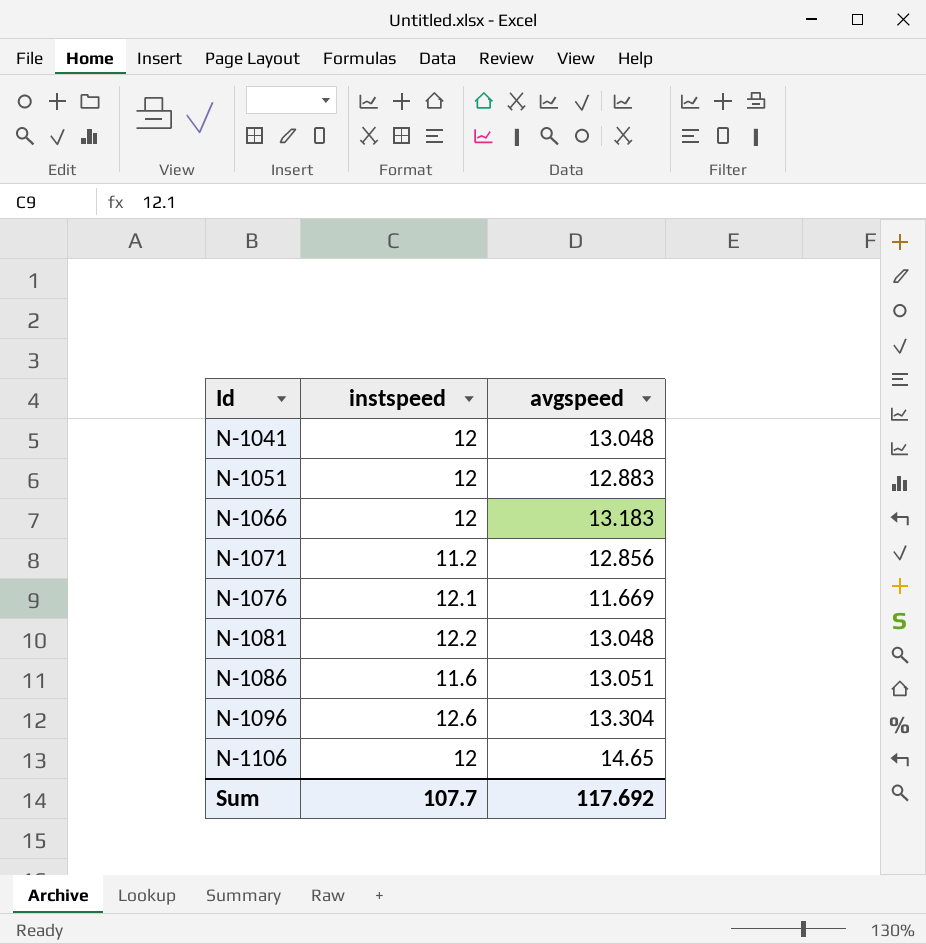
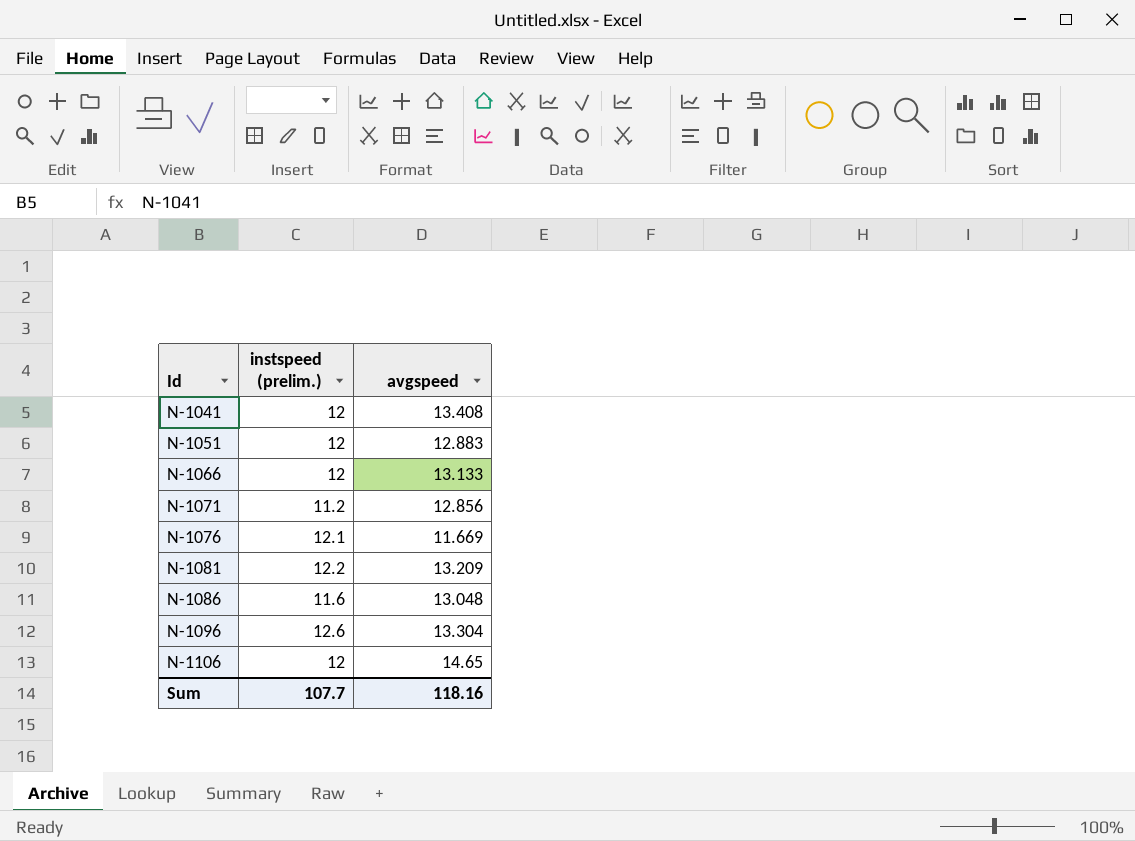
column name: instspeed -> instspeed (prelim.)
N-1041 | avgspeed: 13.048 -> 13.408
N-1066 | avgspeed: 13.183 -> 13.133
N-1081 | avgspeed: 13.048 -> 13.209
N-1086 | avgspeed: 13.051 -> 13.048
Sum | avgspeed: 117.692 -> 118.16

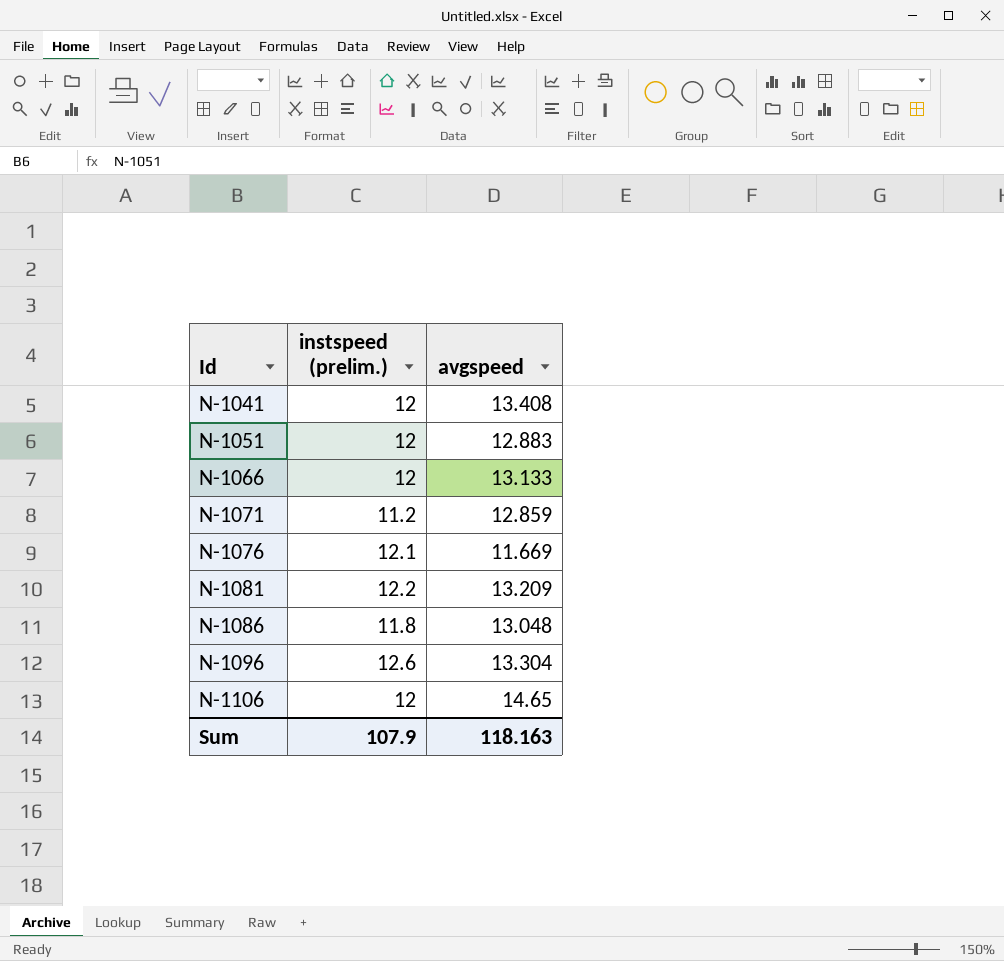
N-1071 | avgspeed: 12.856 -> 12.859
N-1086 | instspeed (prelim.): 11.6 -> 11.8
Sum | instspeed (prelim.): 107.7 -> 107.9
Sum | avgspeed: 118.16 -> 118.163

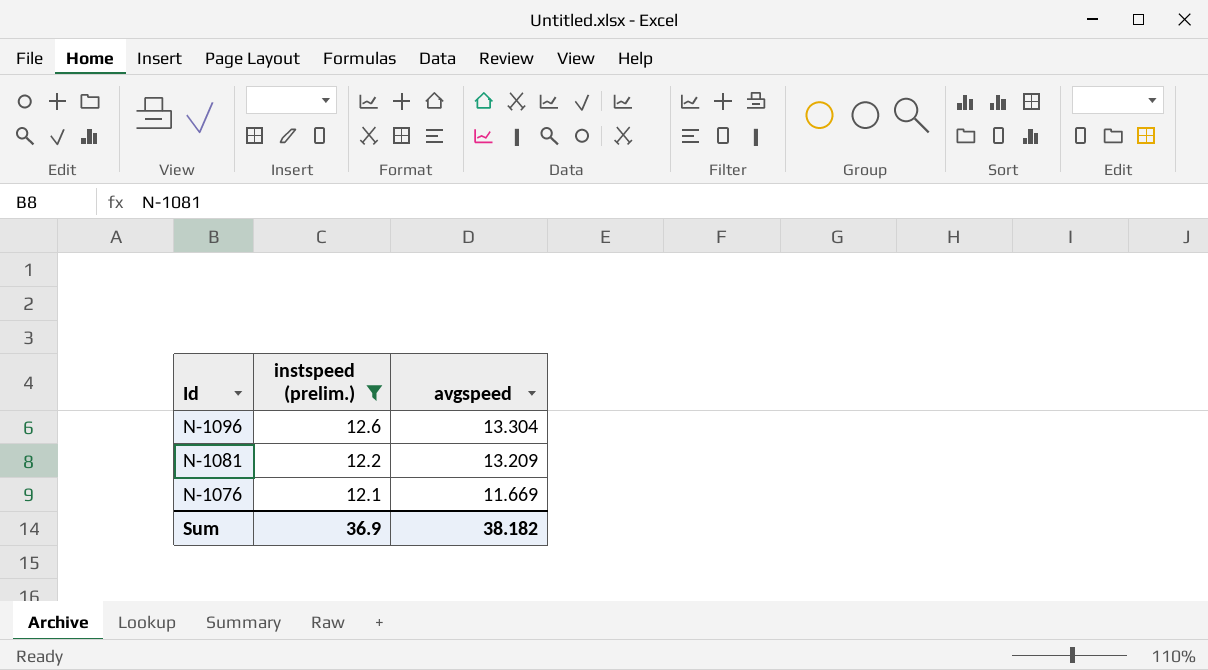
filter: none -> instspeed (prelim.) >= 12.1
row order: Id ascending -> Id descending
Sum | instspeed (prelim.): 107.9 -> 36.9
Sum | avgspeed: 118.163 -> 38.182

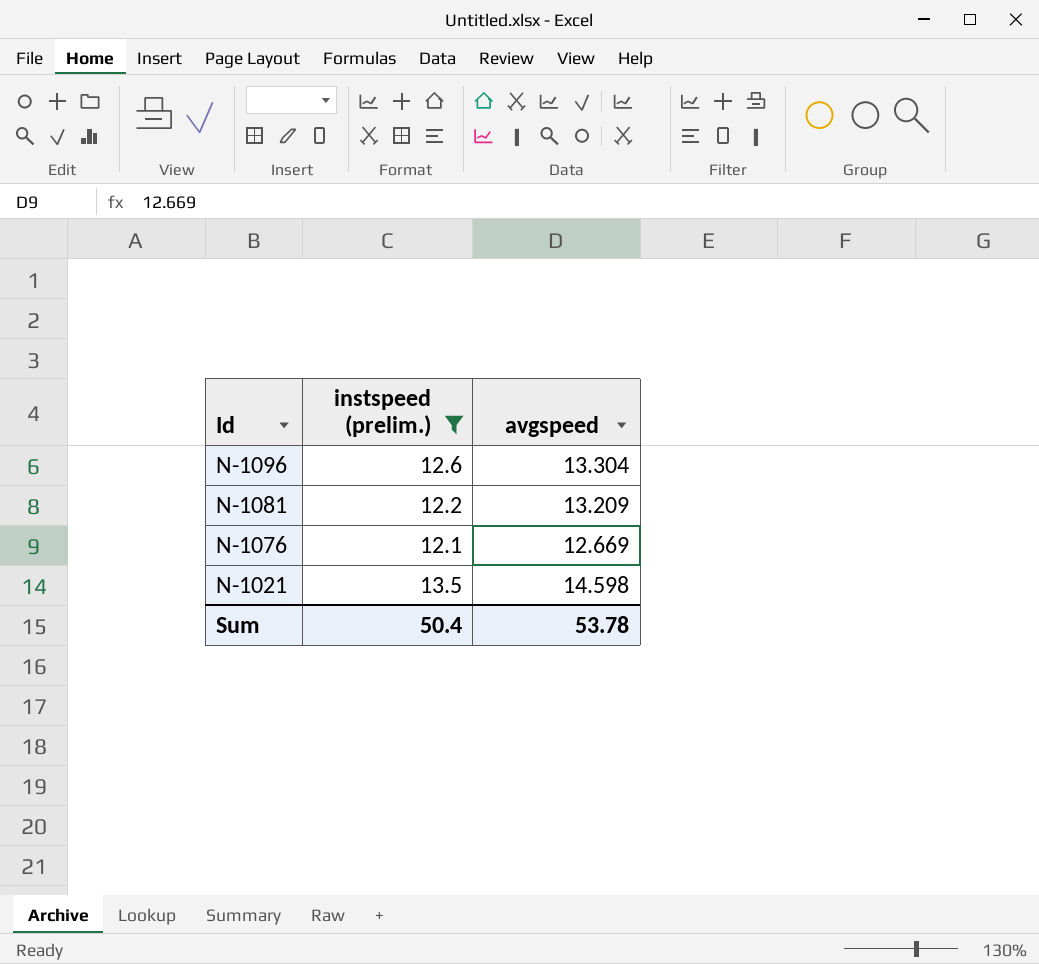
N-1076 | avgspeed: 11.669 -> 12.669
row N-1021: none -> 13.5 | 14.598
Sum | instspeed (prelim.): 36.9 -> 50.4
Sum | avgspeed: 38.182 -> 53.78

